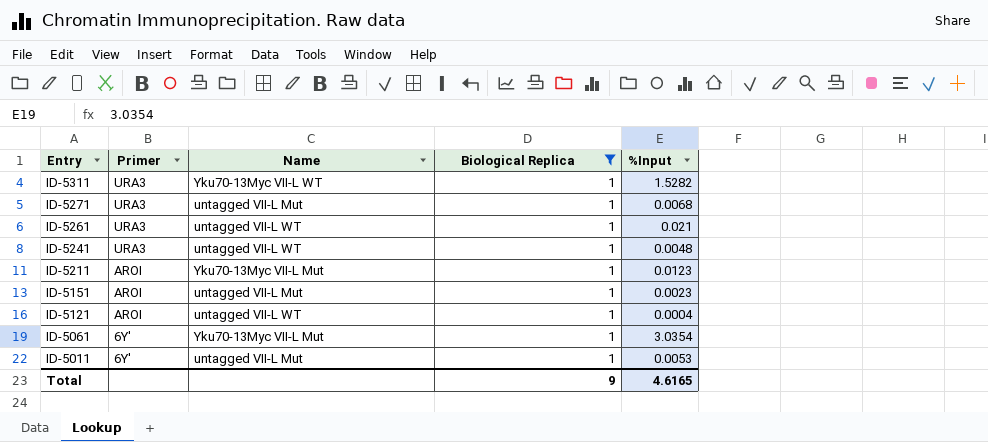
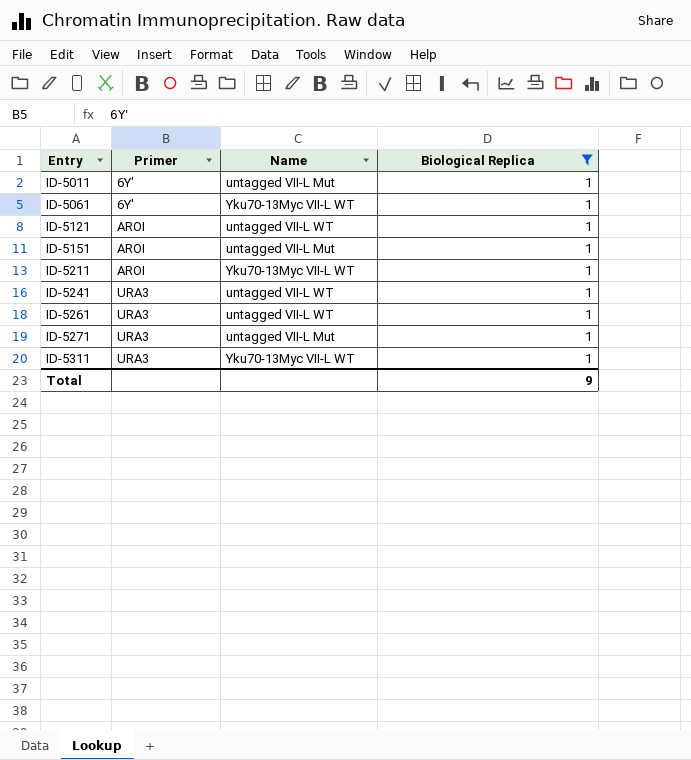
row order: Entry descending -> Entry ascending
column %Input | position: 5 -> none
ID-5061 | Name: Yku70-13Myc VII-L Mut -> Yku70-13Myc VII-L WT
ID-5211 | Name: Yku70-13Myc VII-L Mut -> Yku70-13Myc VII-L WT

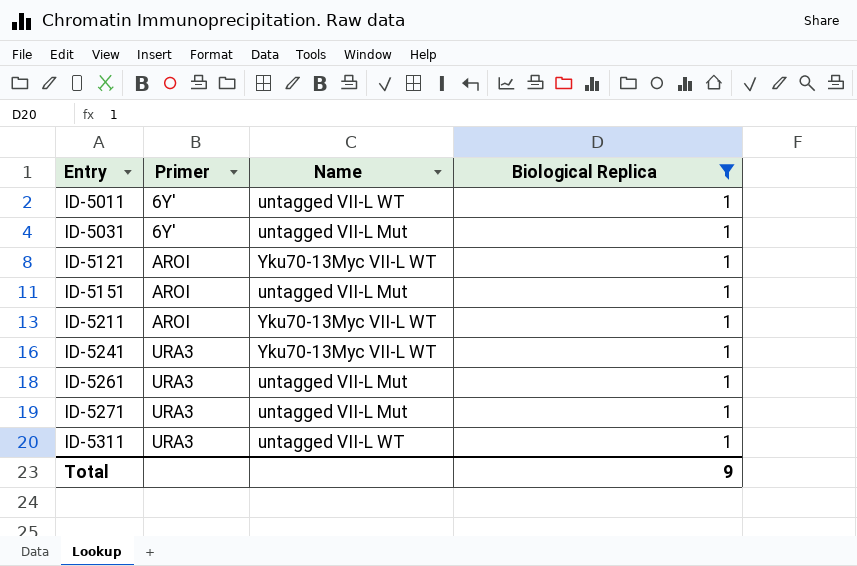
row ID-5061: 6Y' | Yku70-13Myc VII-L WT | 1 -> none
ID-5011 | Name: untagged VII-L Mut -> untagged VII-L WT
row ID-5031: none -> 6Y' | untagged VII-L Mut | 1
ID-5121 | Name: untagged VII-L WT -> Yku70-13Myc VII-L WT
ID-5241 | Name: untagged VII-L WT -> Yku70-13Myc VII-L WT
ID-5261 | Name: untagged VII-L WT -> untagged VII-L Mut
ID-5311 | Name: Yku70-13Myc VII-L WT -> untagged VII-L WT

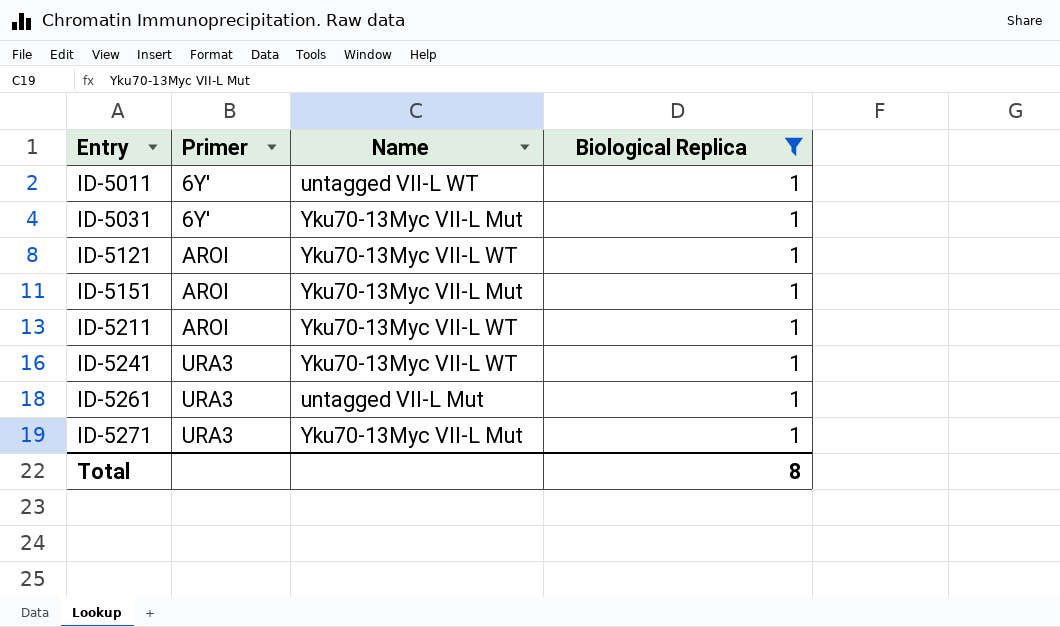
row ID-5311: URA3 | untagged VII-L WT | 1 -> none
ID-5031 | Name: untagged VII-L Mut -> Yku70-13Myc VII-L Mut
ID-5151 | Name: untagged VII-L Mut -> Yku70-13Myc VII-L Mut
ID-5271 | Name: untagged VII-L Mut -> Yku70-13Myc VII-L Mut
Total | Biological Replica: 9 -> 8

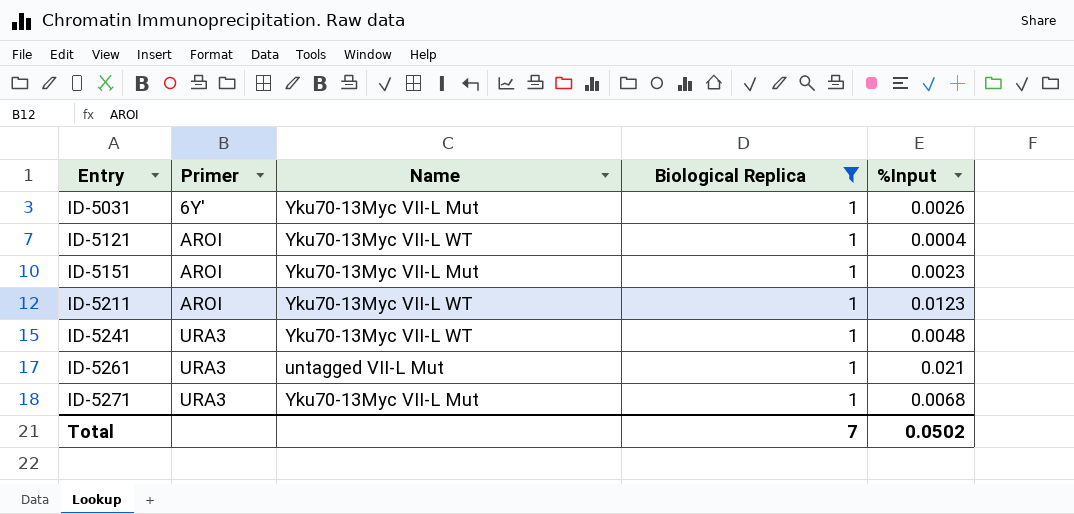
column %Input | position: none -> 5
row ID-5011: 6Y' | untagged VII-L WT | 1 -> none
Total | Biological Replica: 8 -> 7

